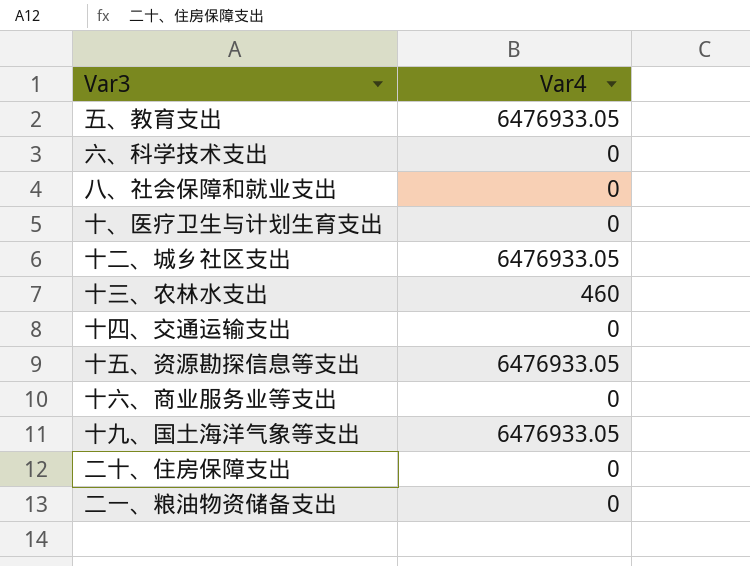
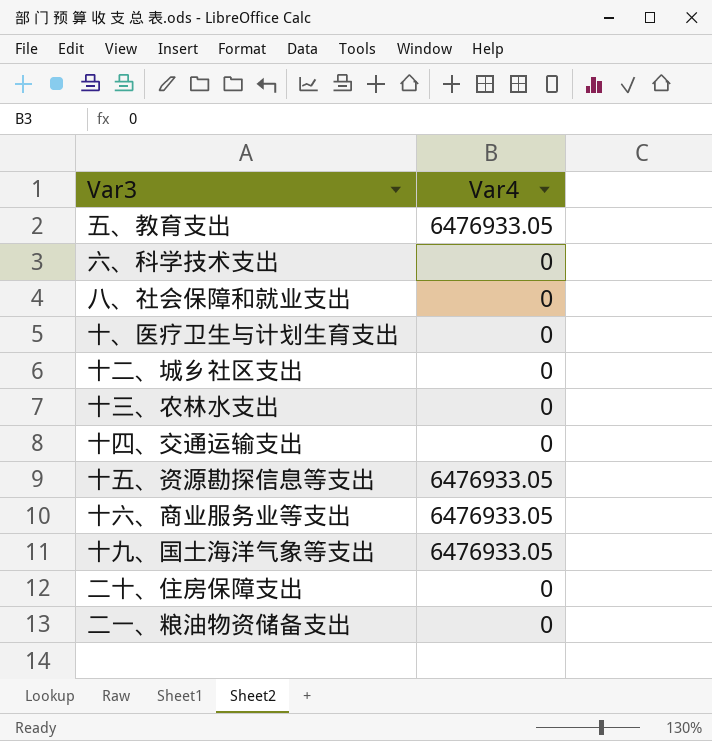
十二、城乡社区支出 | Var4: 6476933.05 -> 0
十三、农林水支出 | Var4: 460 -> 0
十六、商业服务业等支出 | Var4: 0 -> 6476933.05

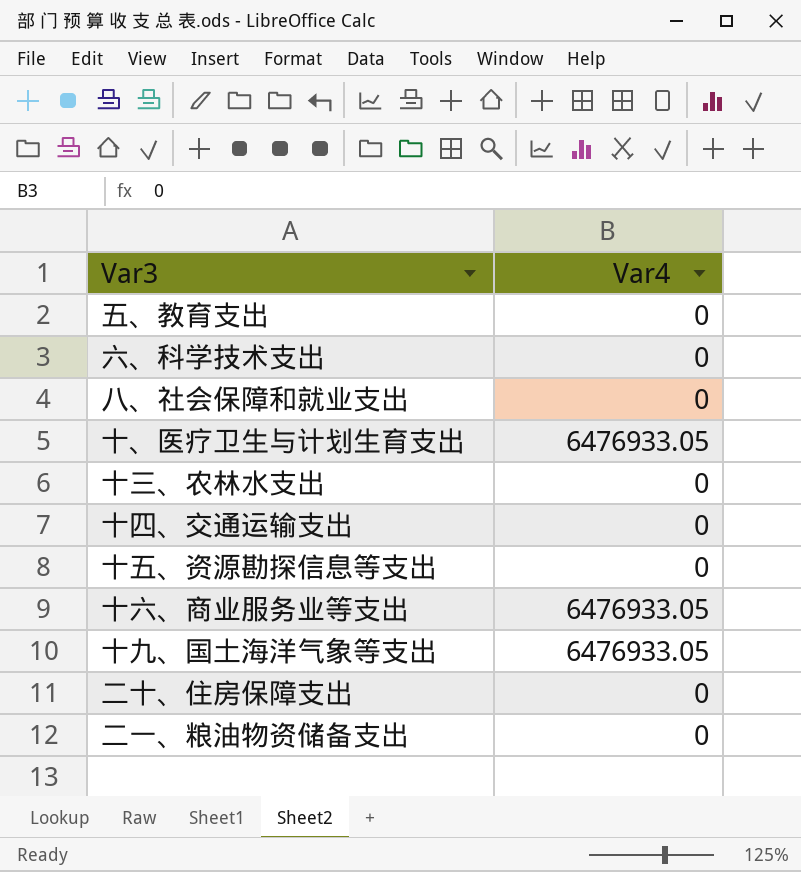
row 十二、城乡社区支出: 0 -> none
五、教育支出 | Var4: 6476933.05 -> 0
十、医疗卫生与计划生育支出 | Var4: 0 -> 6476933.05
十五、资源勘探信息等支出 | Var4: 6476933.05 -> 0

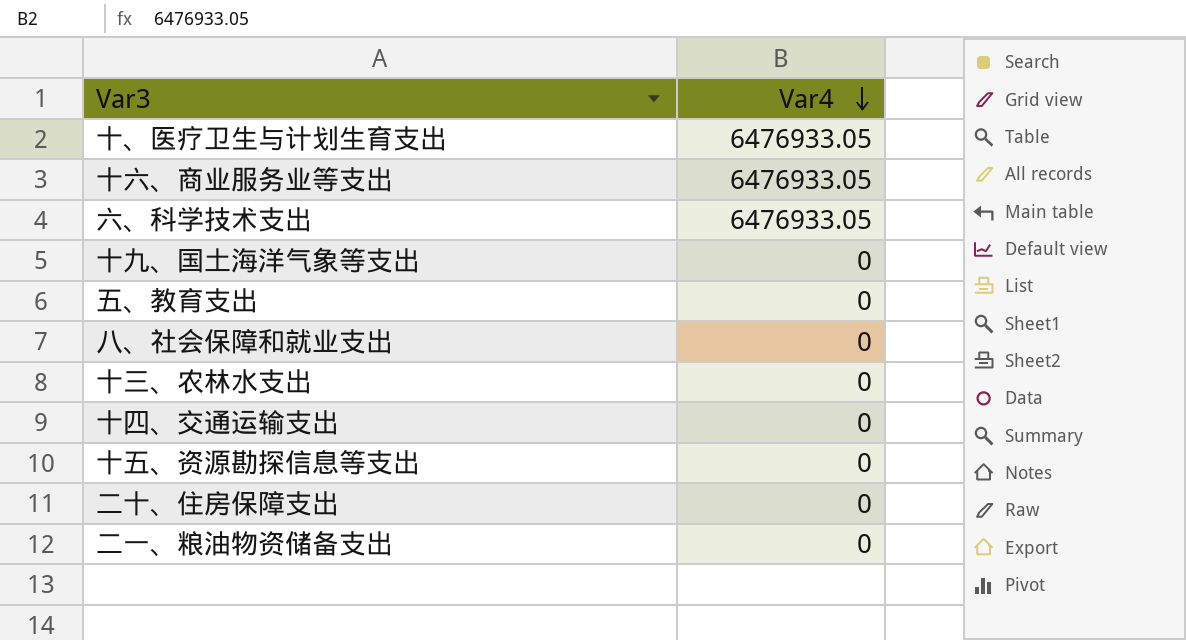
row order: none -> Var4 descending
六、科学技术支出 | Var4: 0 -> 6476933.05
十九、国土海洋气象等支出 | Var4: 6476933.05 -> 0

